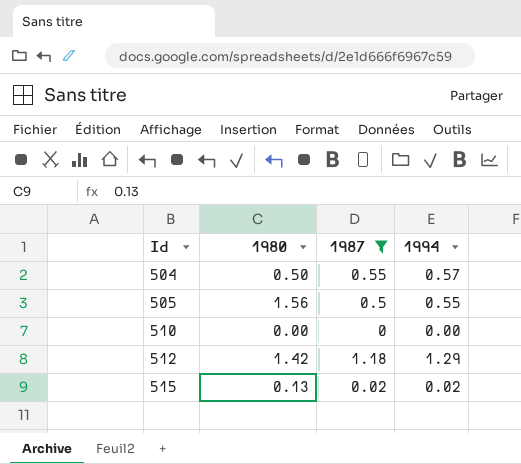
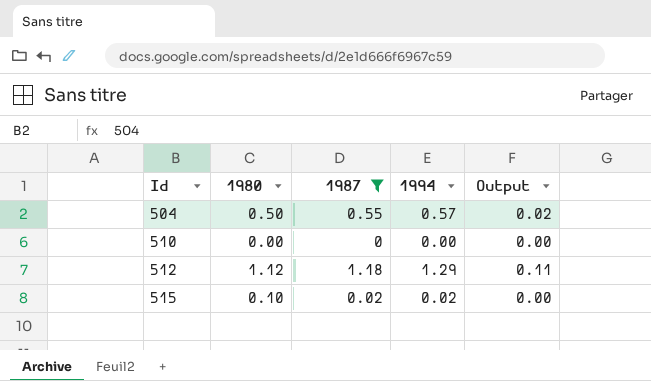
column Output | formula: none -> [1994] - [1987]
row 505: 1.56 | 0.5 | 0.55 -> none
512 | 1980: 1.42 -> 1.12
515 | 1980: 0.13 -> 0.10

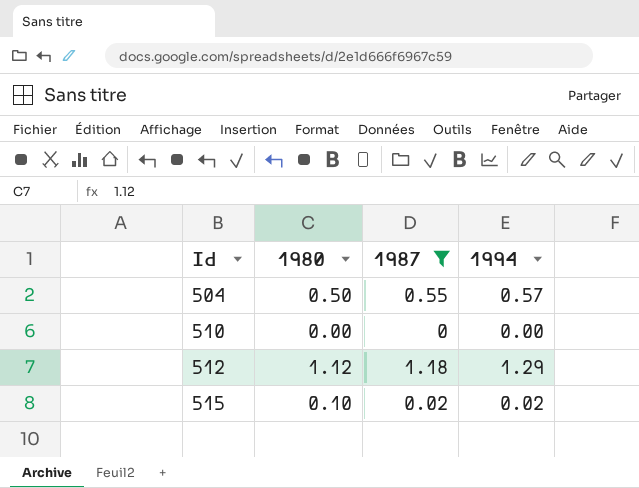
column Output | formula: [1994] - [1987] -> none

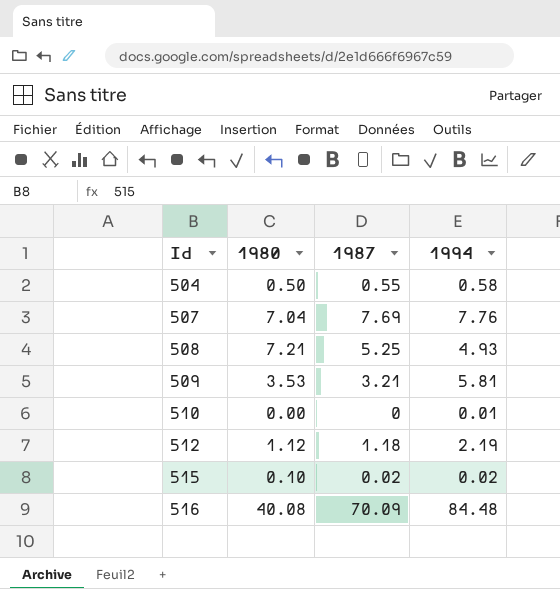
filter: 1987 <= 1.18 -> none
504 | 1994: 0.57 -> 0.58
510 | 1994: 0.00 -> 0.01
512 | 1994: 1.29 -> 2.19

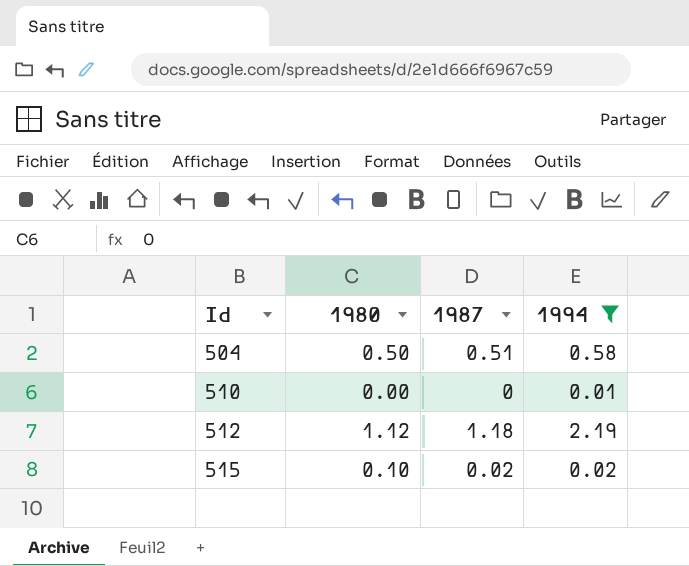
filter: none -> 1994 <= 2.19
504 | 1987: 0.55 -> 0.51

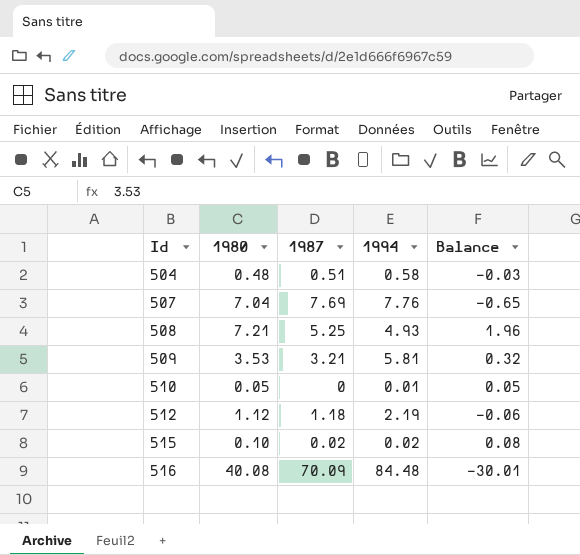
filter: 1994 <= 2.19 -> none
column Balance | formula: none -> [1980] - [1987]
504 | 1980: 0.50 -> 0.48
510 | 1980: 0.00 -> 0.05

